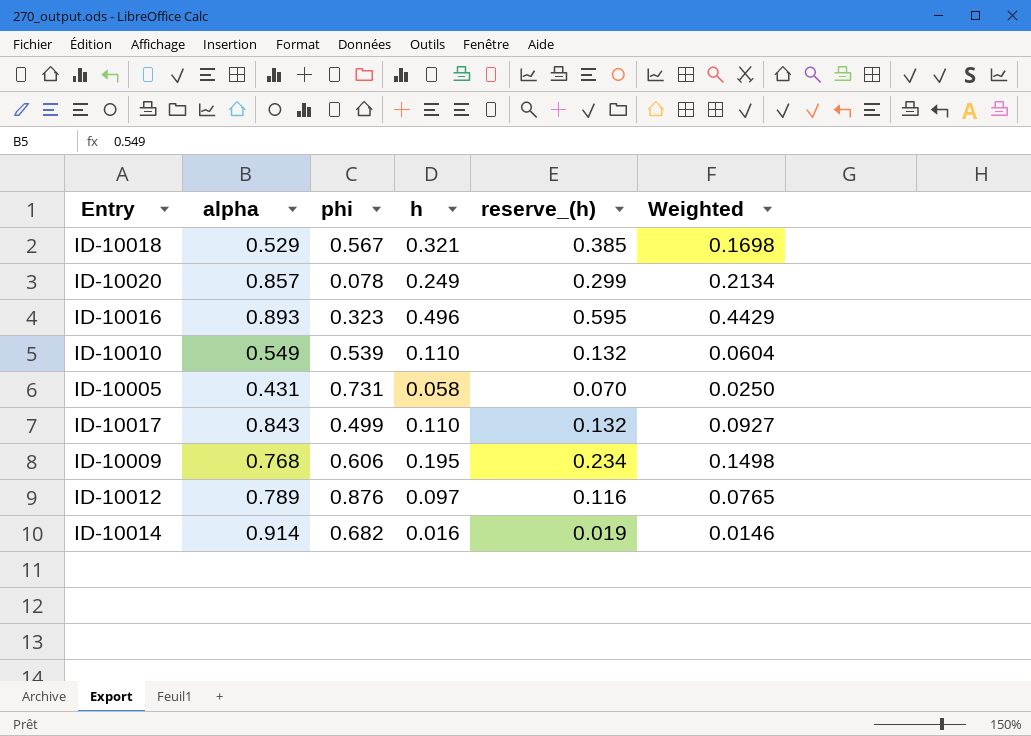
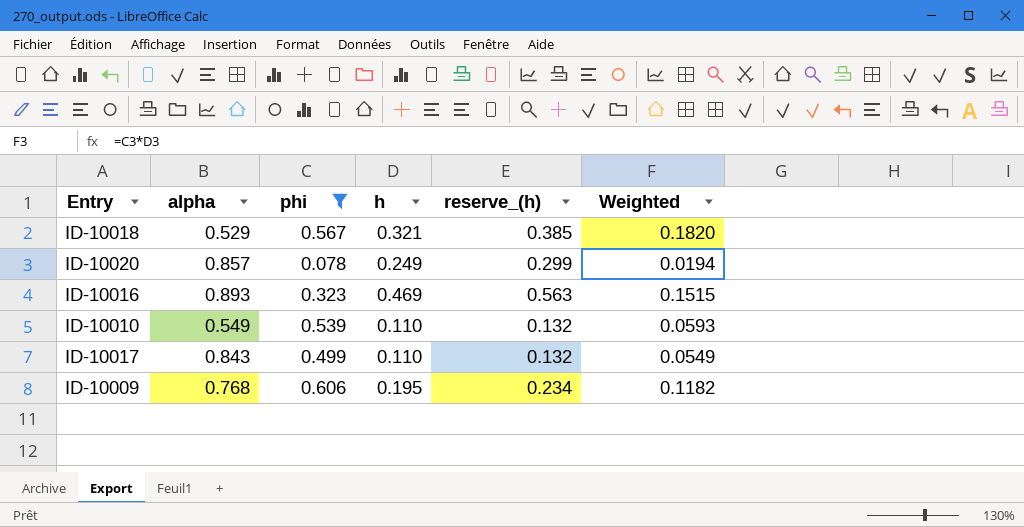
filter: none -> phi <= 0.606
column Weighted | formula: [alpha] * [h] -> [phi] * [h]
ID-10016 | h: 0.496 -> 0.469
ID-10016 | reserve_(h): 0.595 -> 0.563

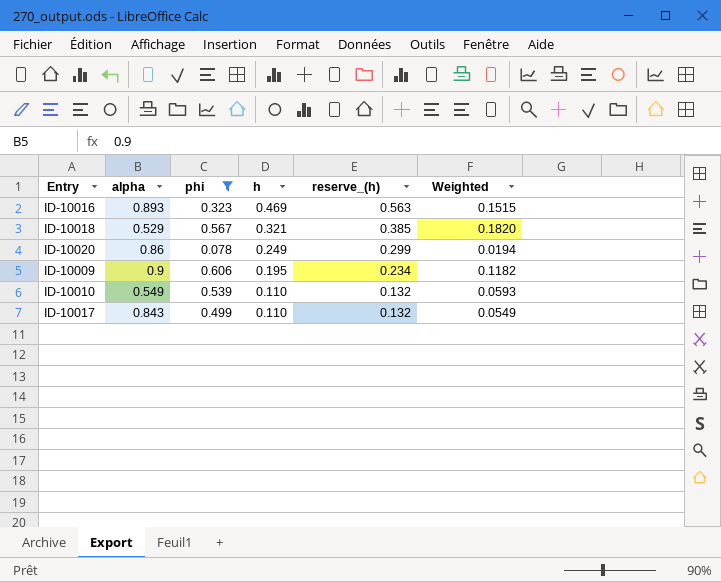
row order: none -> h descending
ID-10020 | alpha: 0.857 -> 0.86
ID-10009 | alpha: 0.768 -> 0.9

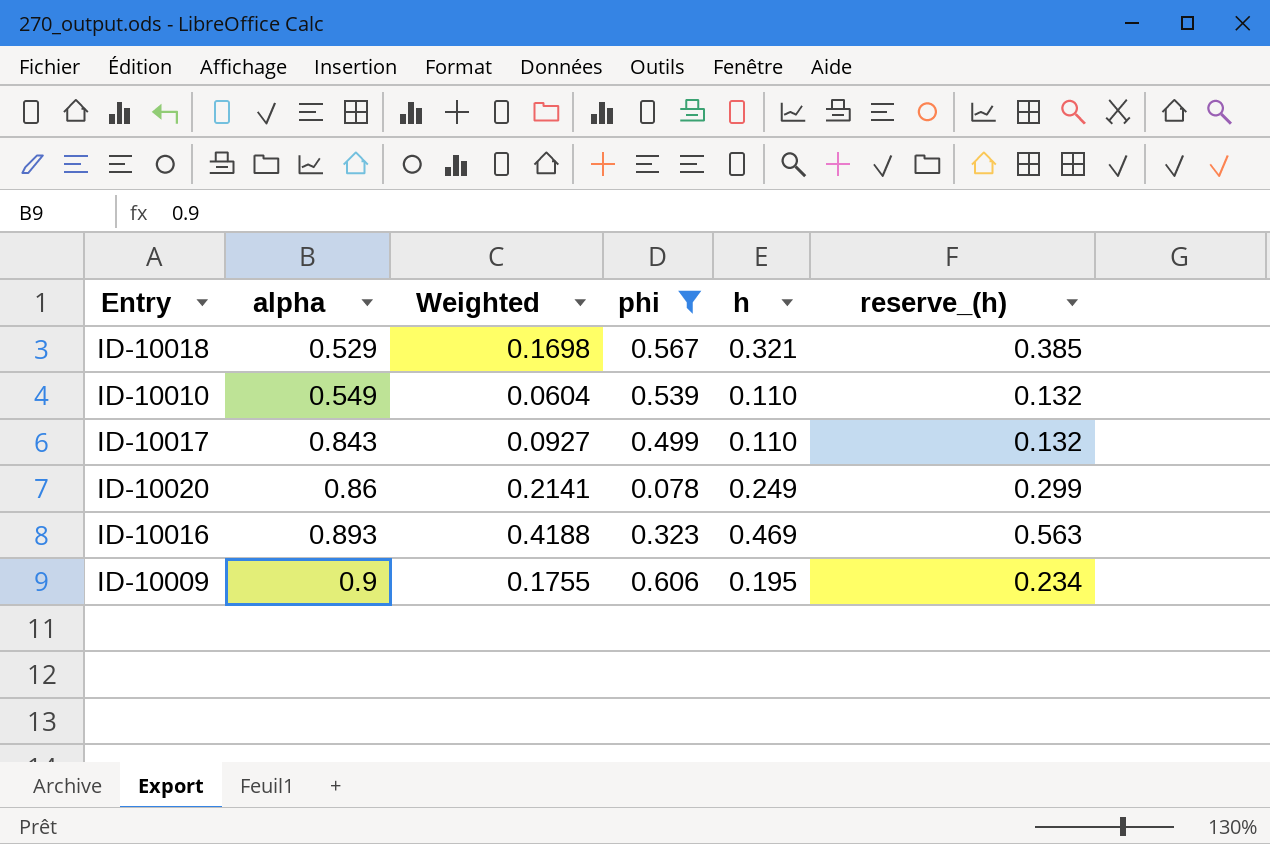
row order: h descending -> alpha ascending
column Weighted | formula: [phi] * [h] -> [alpha] * [h]
column Weighted | position: 6 -> 3

